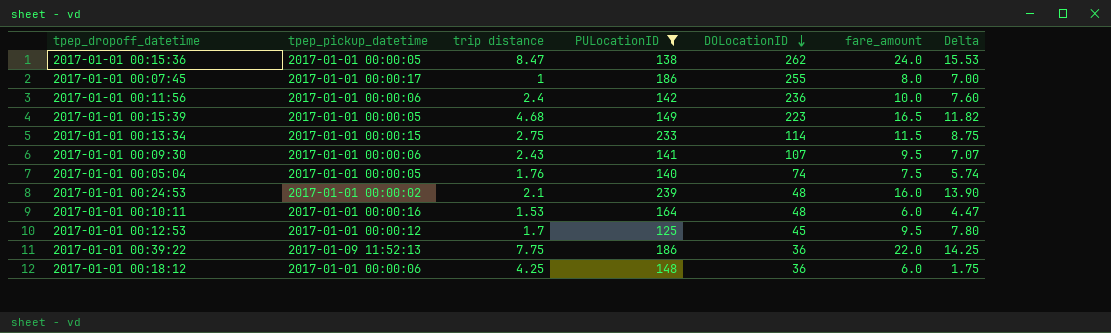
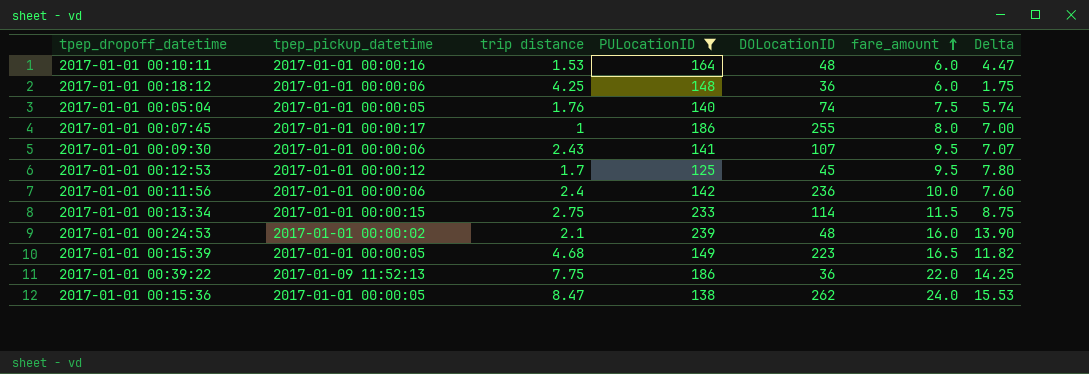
row order: DOLocationID descending -> fare_amount ascending

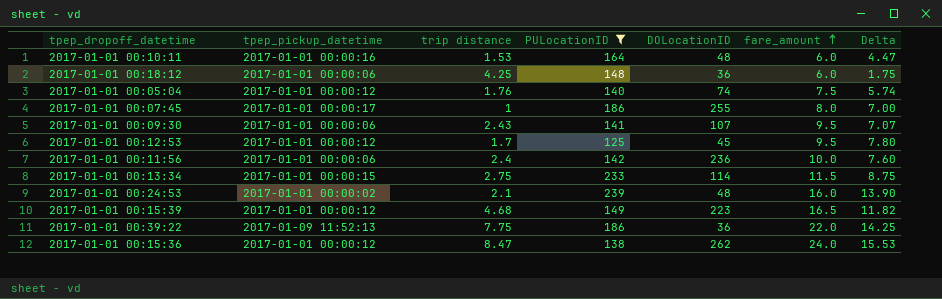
2017-01-01 00:05:04 | tpep_pickup_datetime: 2017-01-01 00:00:05 -> 2017-01-01 00:00:12
2017-01-01 00:15:39 | tpep_pickup_datetime: 2017-01-01 00:00:05 -> 2017-01-01 00:00:12
2017-01-01 00:15:36 | tpep_pickup_datetime: 2017-01-01 00:00:05 -> 2017-01-01 00:00:12

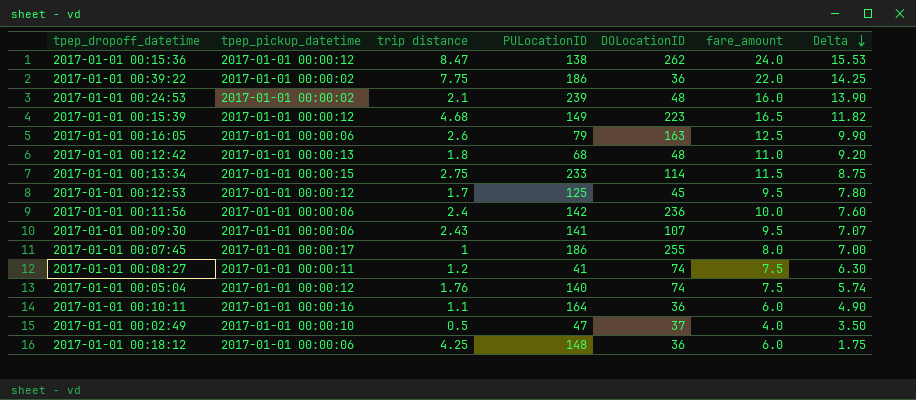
filter: PULocationID >= 125 -> none
row order: fare_amount ascending -> Delta descending
2017-01-01 00:39:22 | tpep_pickup_datetime: 2017-01-09 11:52:13 -> 2017-01-01 00:00:02
2017-01-01 00:10:11 | trip distance: 1.53 -> 1.1
2017-01-01 00:10:11 | DOLocationID: 48 -> 36
2017-01-01 00:10:11 | Delta: 4.47 -> 4.90

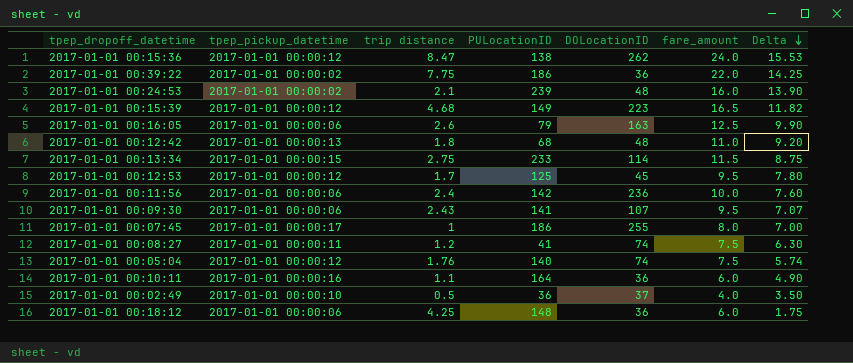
2017-01-01 00:02:49 | PULocationID: 47 -> 36

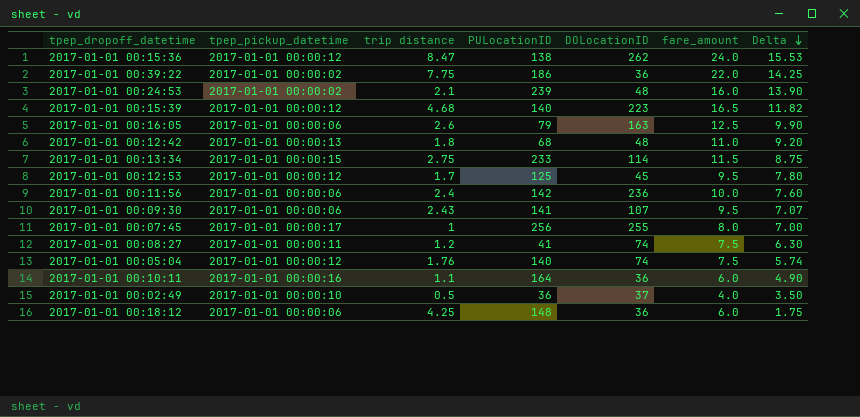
2017-01-01 00:15:39 | PULocationID: 149 -> 140
2017-01-01 00:07:45 | PULocationID: 186 -> 256

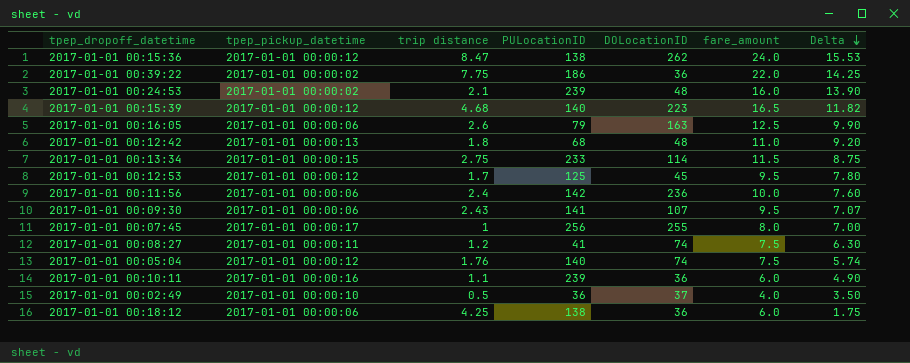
2017-01-01 00:10:11 | PULocationID: 164 -> 239
2017-01-01 00:18:12 | PULocationID: 148 -> 138

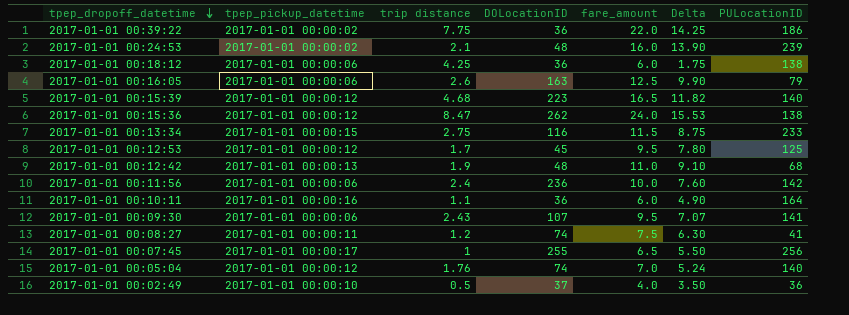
row order: Delta descending -> tpep_dropoff_datetime descending
column PULocationID | position: 4 -> 7
2017-01-01 00:13:34 | DOLocationID: 114 -> 116
2017-01-01 00:12:42 | trip distance: 1.8 -> 1.9
2017-01-01 00:12:42 | Delta: 9.20 -> 9.10
2017-01-01 00:10:11 | PULocationID: 239 -> 164
2017-01-01 00:07:45 | fare_amount: 8.0 -> 6.5
2017-01-01 00:07:45 | Delta: 7.00 -> 5.50
2017-01-01 00:05:04 | fare_amount: 7.5 -> 7.0
2017-01-01 00:05:04 | Delta: 5.74 -> 5.24

